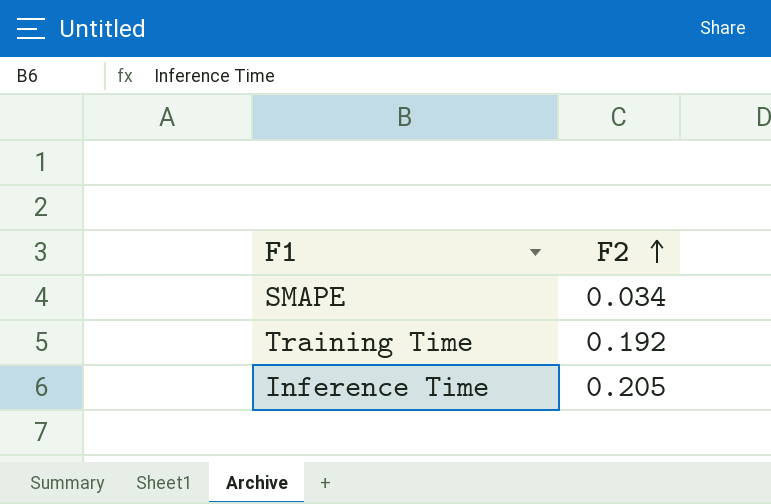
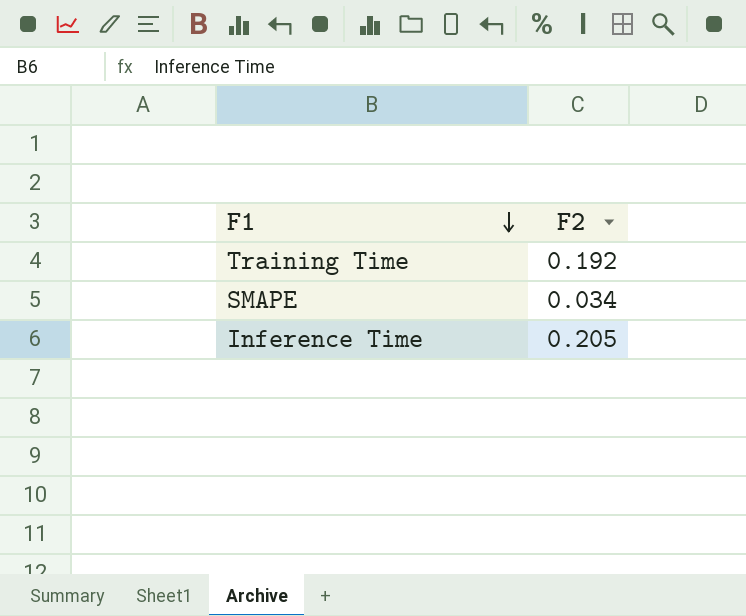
row order: F2 ascending -> F1 descending

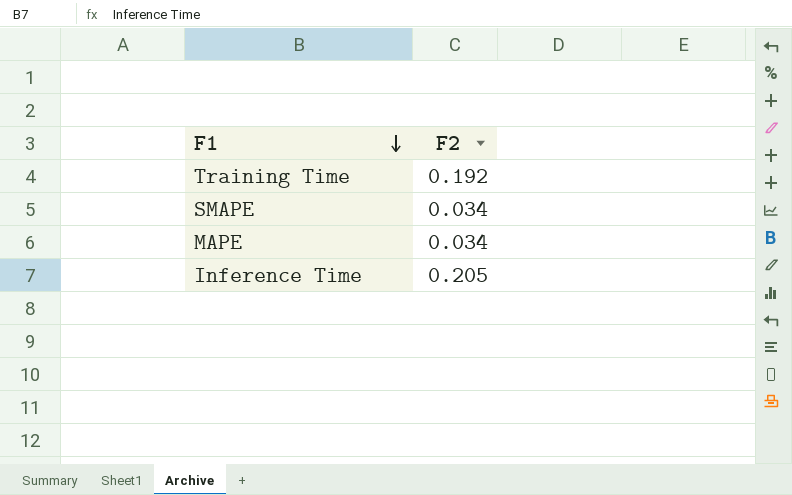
row MAPE: none -> 0.034

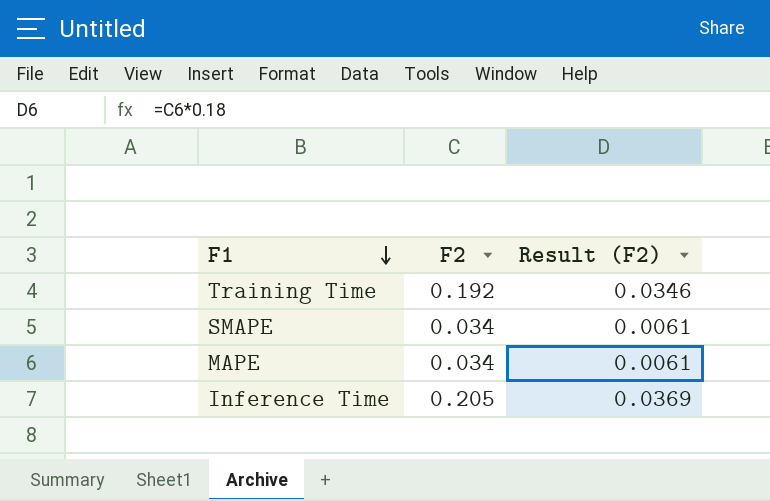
column Result (F2) | formula: none -> [F2] * 0.18

